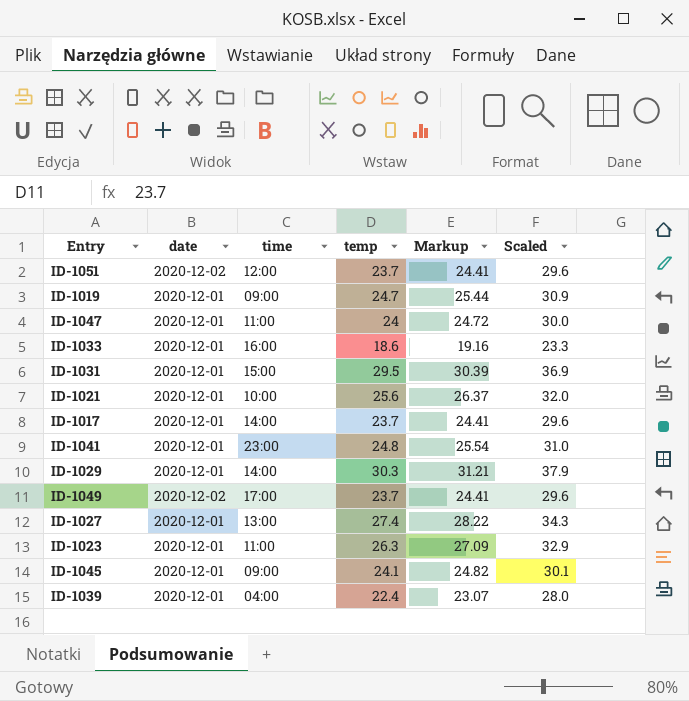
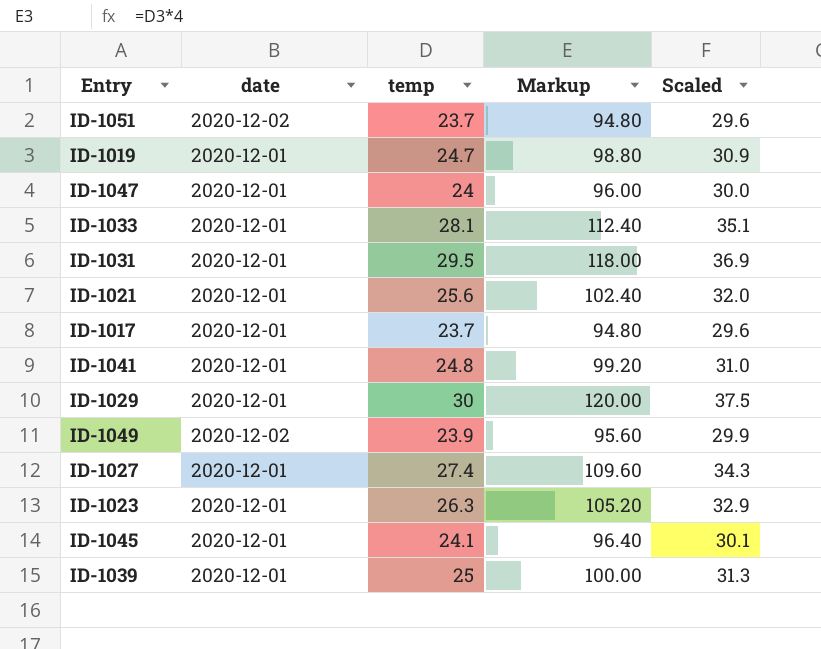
column time | position: 3 -> none
column Markup | formula: [temp] * 1.03 -> [temp] * 4
ID-1033 | temp: 18.6 -> 28.1
ID-1033 | Scaled: 23.3 -> 35.1
ID-1029 | temp: 30.3 -> 30
ID-1029 | Scaled: 37.9 -> 37.5
ID-1049 | temp: 23.7 -> 23.9
ID-1049 | Scaled: 29.6 -> 29.9
ID-1039 | temp: 22.4 -> 25
ID-1039 | Scaled: 28.0 -> 31.3

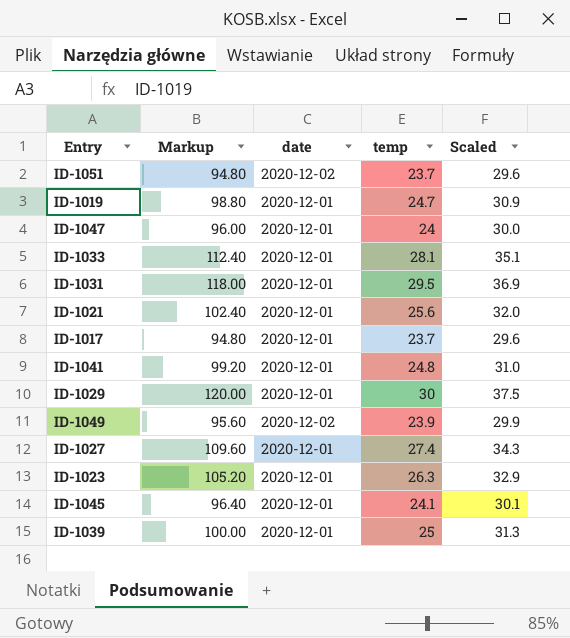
column Markup | position: 4 -> 2

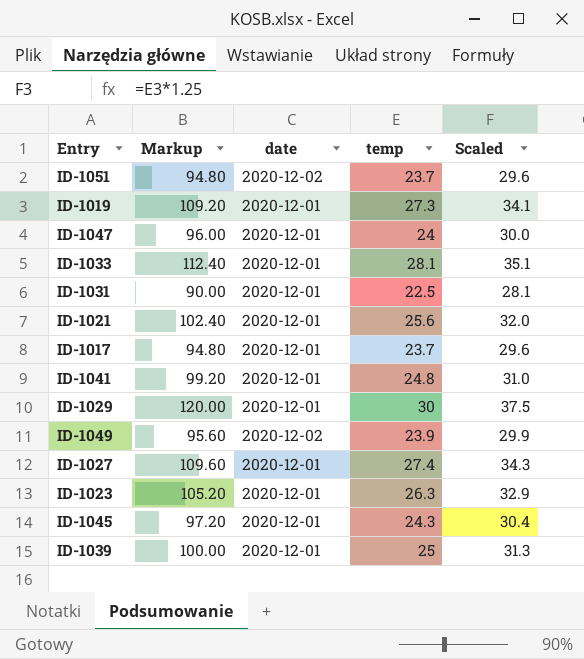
ID-1019 | Markup: 98.80 -> 109.20
ID-1019 | temp: 24.7 -> 27.3
ID-1019 | Scaled: 30.9 -> 34.1
ID-1031 | Markup: 118.00 -> 90.00
ID-1031 | temp: 29.5 -> 22.5
ID-1031 | Scaled: 36.9 -> 28.1
ID-1045 | Markup: 96.40 -> 97.20
ID-1045 | temp: 24.1 -> 24.3
ID-1045 | Scaled: 30.1 -> 30.4

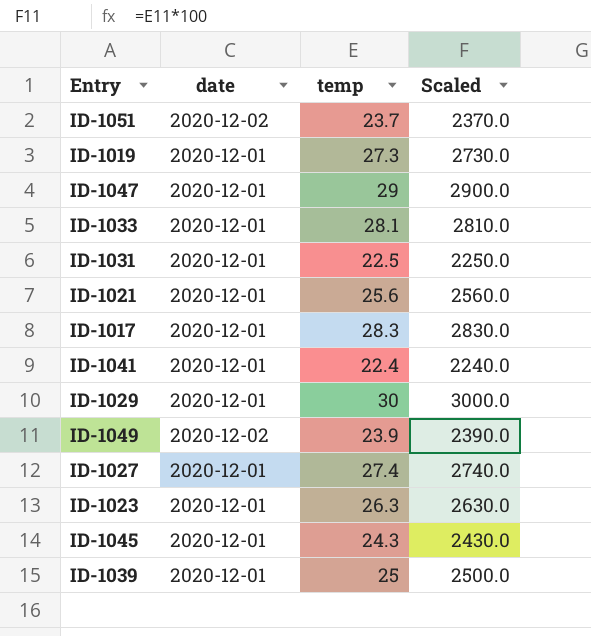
column Markup | formula: [temp] * 4 -> none
column Scaled | formula: [temp] * 1.25 -> [temp] * 100
ID-1047 | temp: 24 -> 29
ID-1017 | temp: 23.7 -> 28.3
ID-1041 | temp: 24.8 -> 22.4

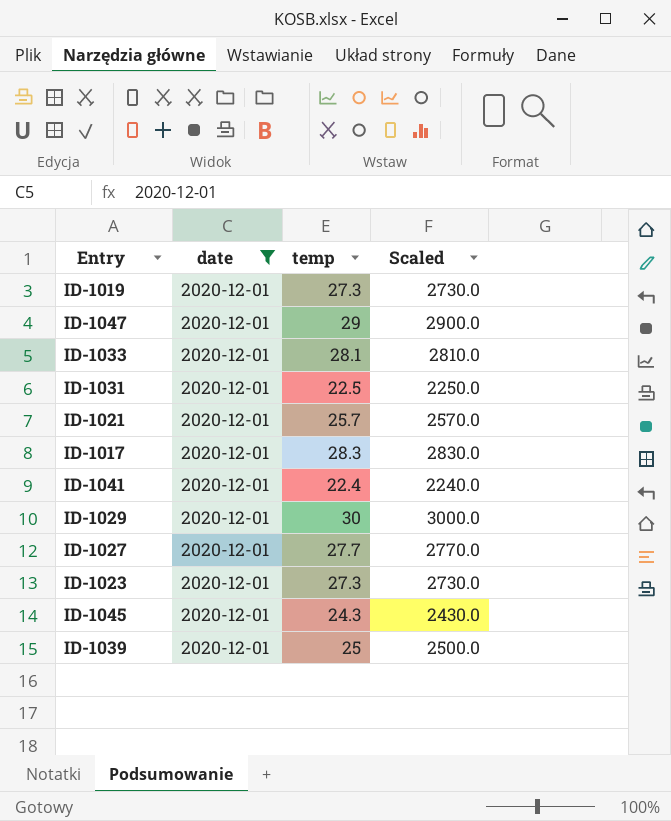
filter: none -> date = 2020-12-01
ID-1021 | temp: 25.6 -> 25.7
ID-1021 | Scaled: 2560.0 -> 2570.0
ID-1027 | temp: 27.4 -> 27.7
ID-1027 | Scaled: 2740.0 -> 2770.0
ID-1023 | temp: 26.3 -> 27.3
ID-1023 | Scaled: 2630.0 -> 2730.0

